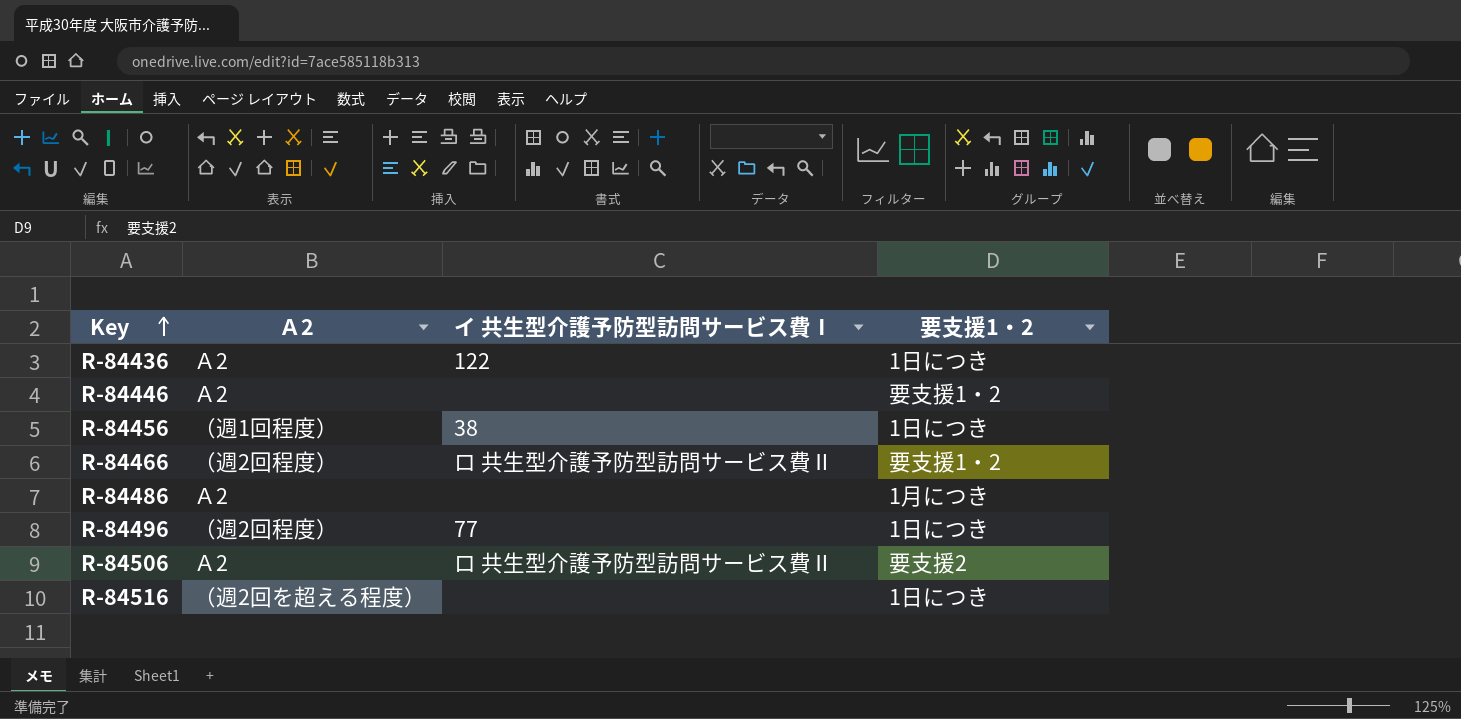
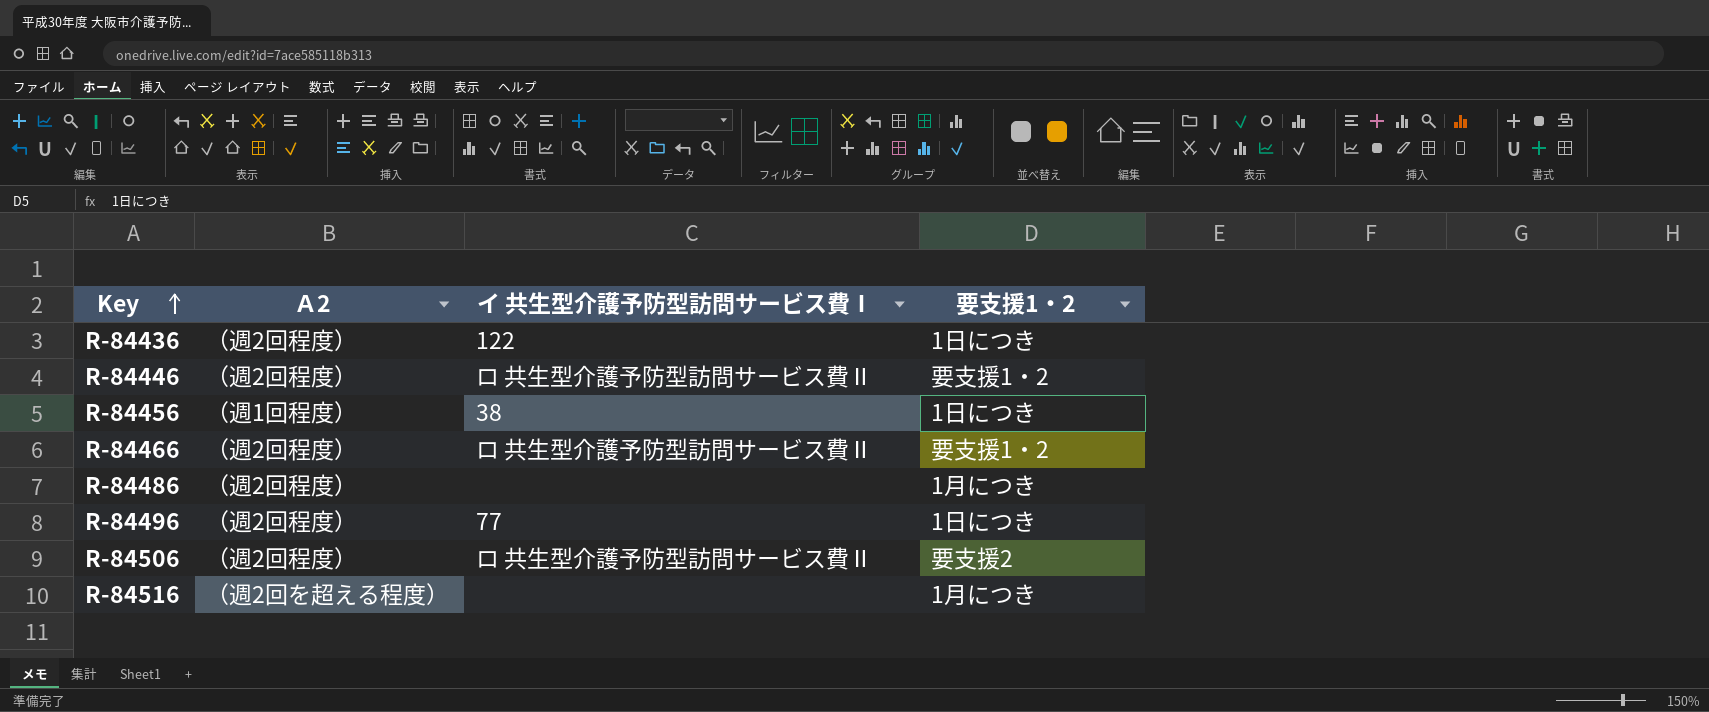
R-84436 | Ａ2: Ａ2 -> （週2回程度）
R-84446 | Ａ2: Ａ2 -> （週2回程度）
R-84446 | イ 共生型介護予防型訪問サービス費Ⅰ: none -> ロ 共生型介護予防型訪問サービス費Ⅱ
R-84486 | Ａ2: Ａ2 -> （週2回程度）
R-84506 | Ａ2: Ａ2 -> （週2回程度）
R-84516 | 要支援1・2: 1日につき -> 1月につき

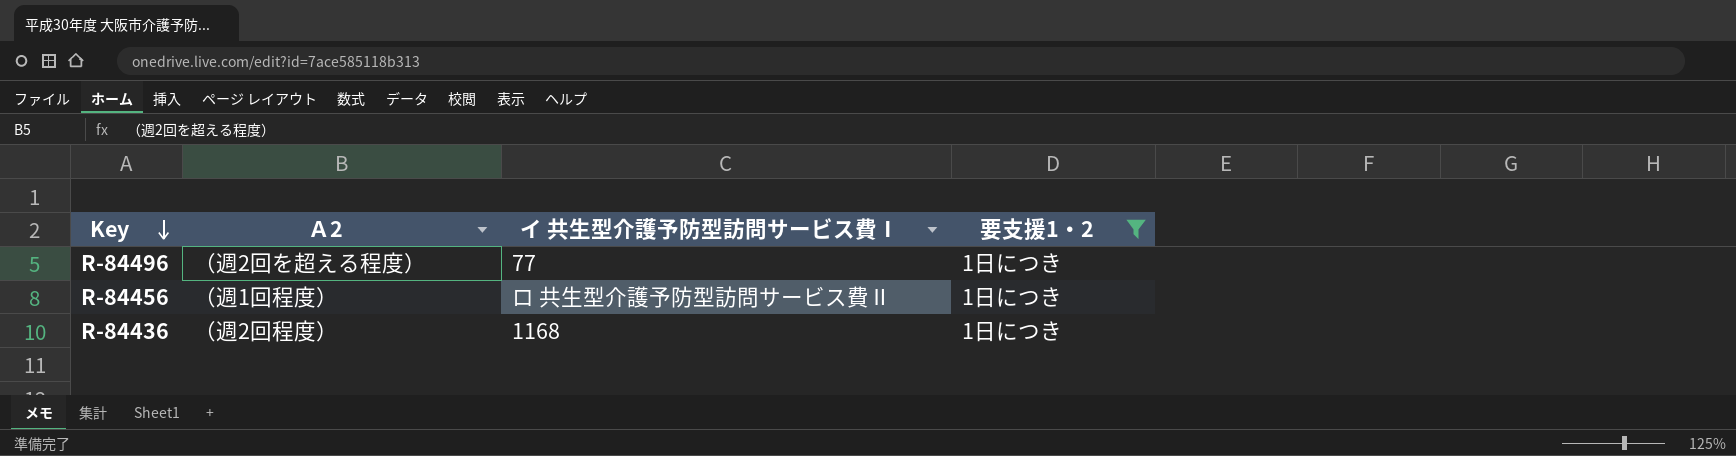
filter: none -> 要支援1・2 = 1日につき
row order: Key ascending -> Key descending
R-84496 | Ａ2: （週2回程度） -> （週2回を超える程度）
R-84456 | イ 共生型介護予防型訪問サービス費Ⅰ: 38 -> ロ 共生型介護予防型訪問サービス費Ⅱ
R-84436 | イ 共生型介護予防型訪問サービス費Ⅰ: 122 -> 1168

